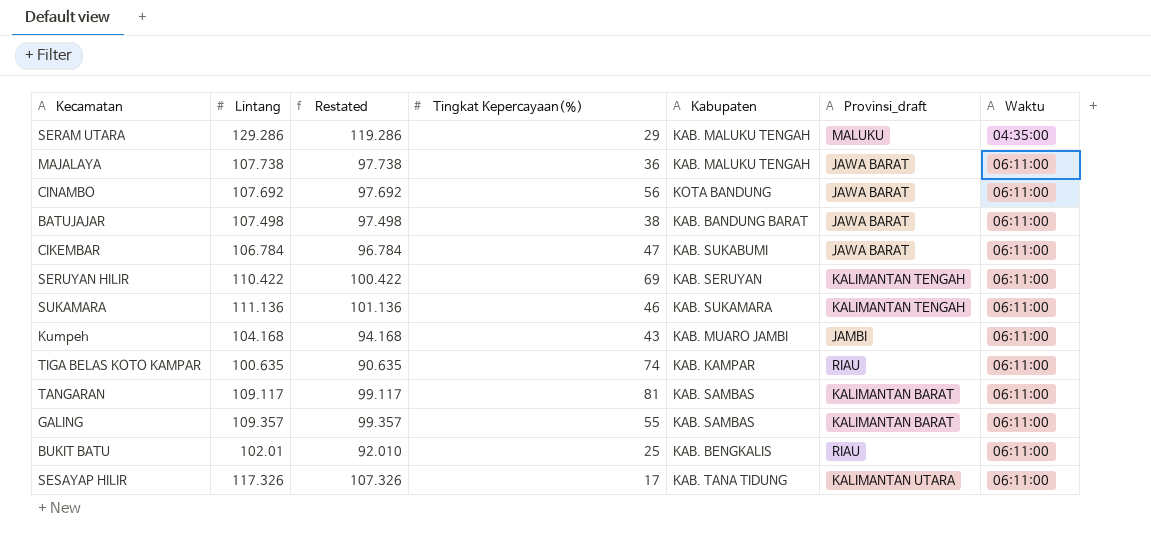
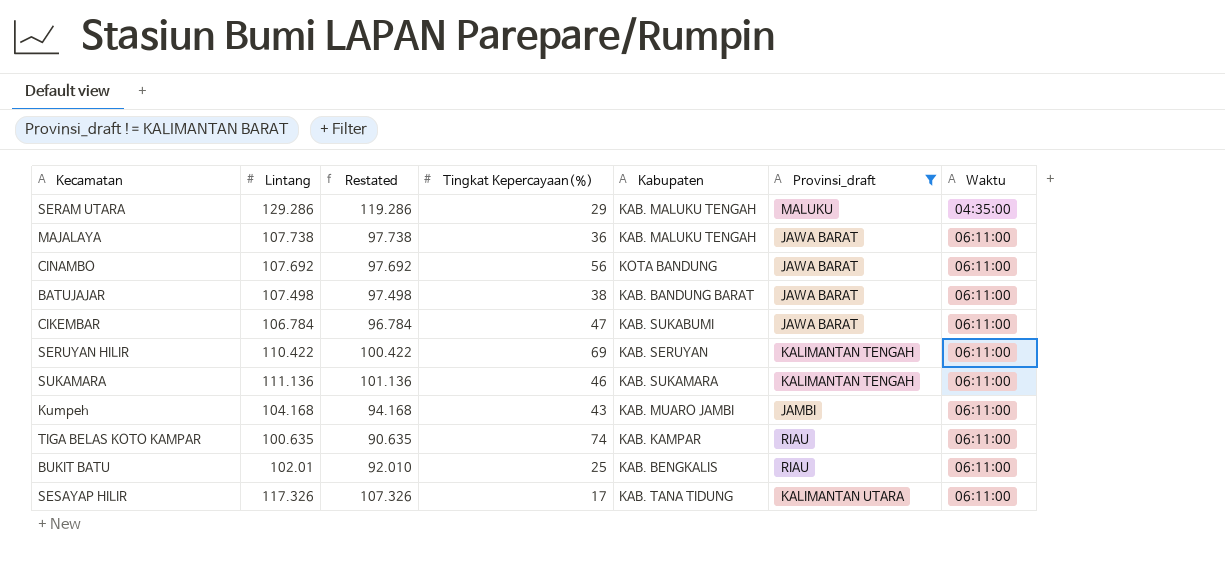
filter: none -> Provinsi_draft != KALIMANTAN BARAT

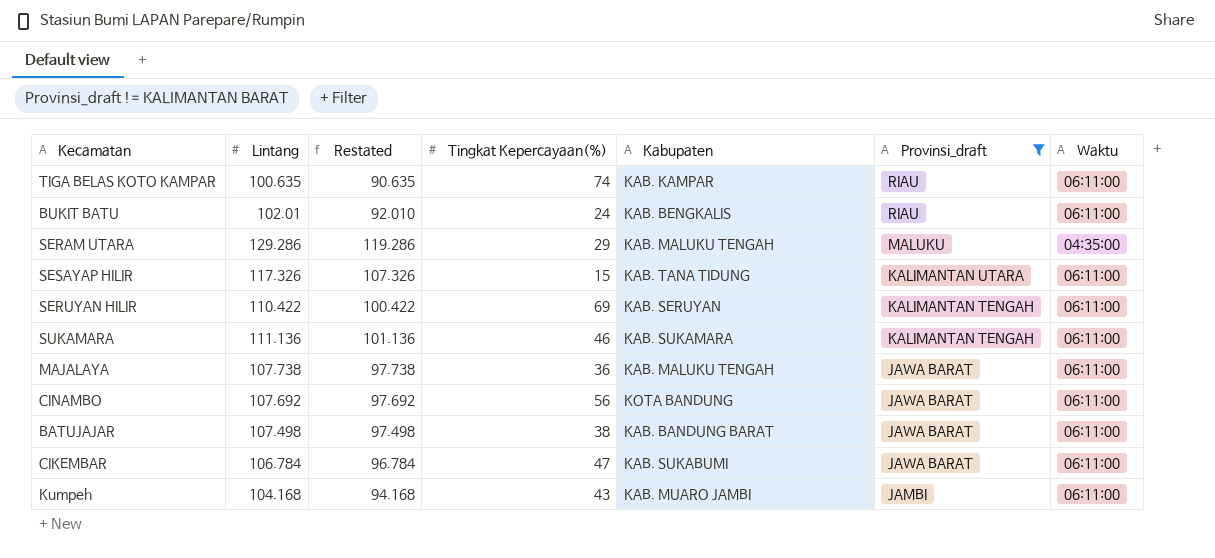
row order: Waktu ascending -> Provinsi_draft descending
BUKIT BATU | Tingkat Kepercayaan(%): 25 -> 24
SESAYAP HILIR | Tingkat Kepercayaan(%): 17 -> 15

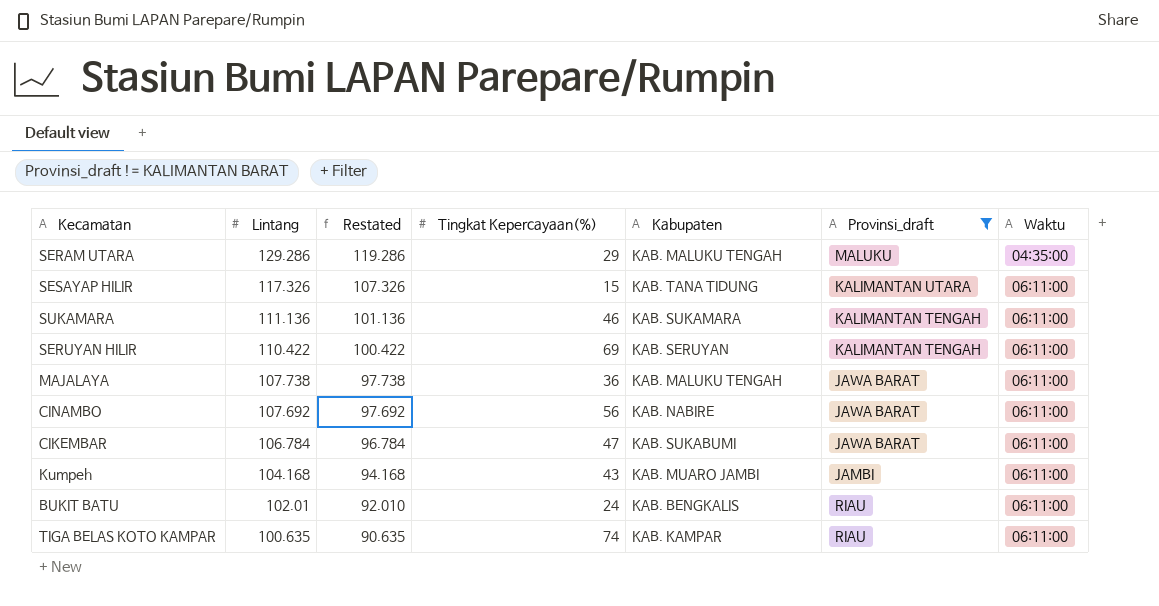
row order: Provinsi_draft descending -> Lintang descending
row BATUJAJAR: 107.498 | 97.498 | 38 | KAB. BANDUNG BARAT | JAWA BARAT | 06:11:00 -> none
CINAMBO | Kabupaten: KOTA BANDUNG -> KAB. NABIRE

